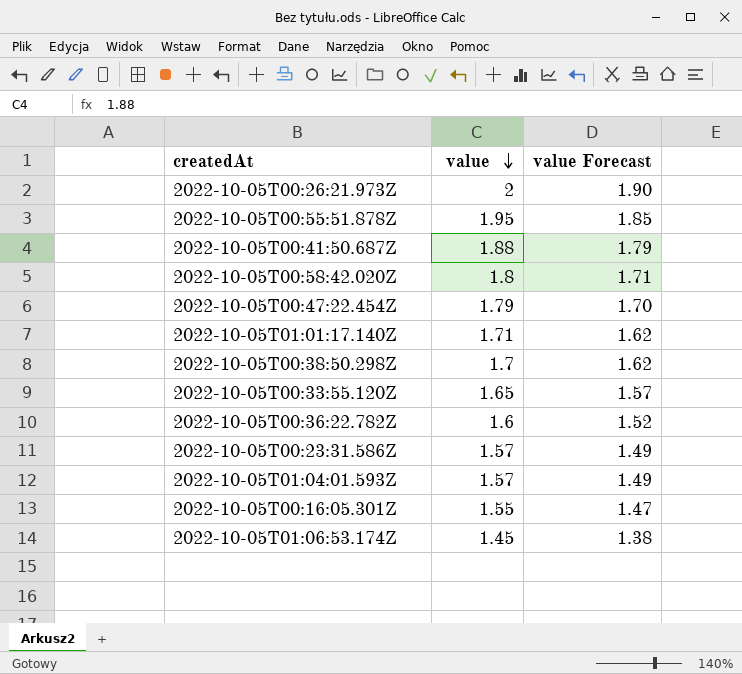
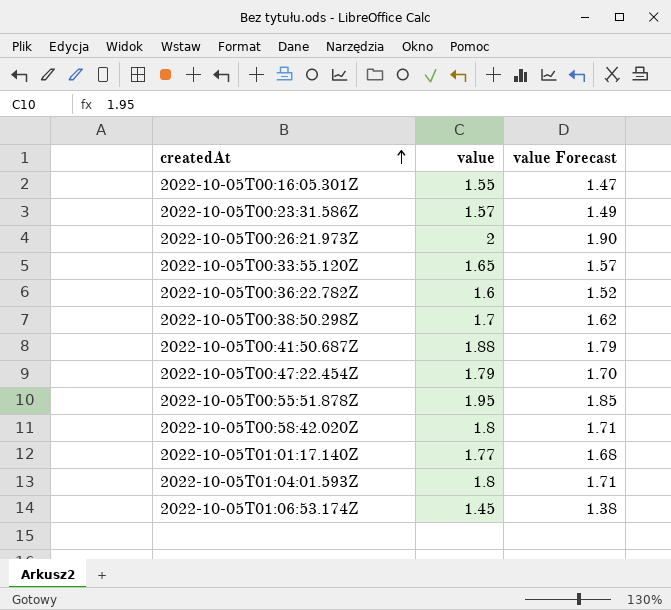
row order: value descending -> createdAt ascending
2022-10-05T01:01:17.140Z | value: 1.71 -> 1.77
2022-10-05T01:01:17.140Z | value Forecast: 1.62 -> 1.68
2022-10-05T01:04:01.593Z | value: 1.57 -> 1.8
2022-10-05T01:04:01.593Z | value Forecast: 1.49 -> 1.71

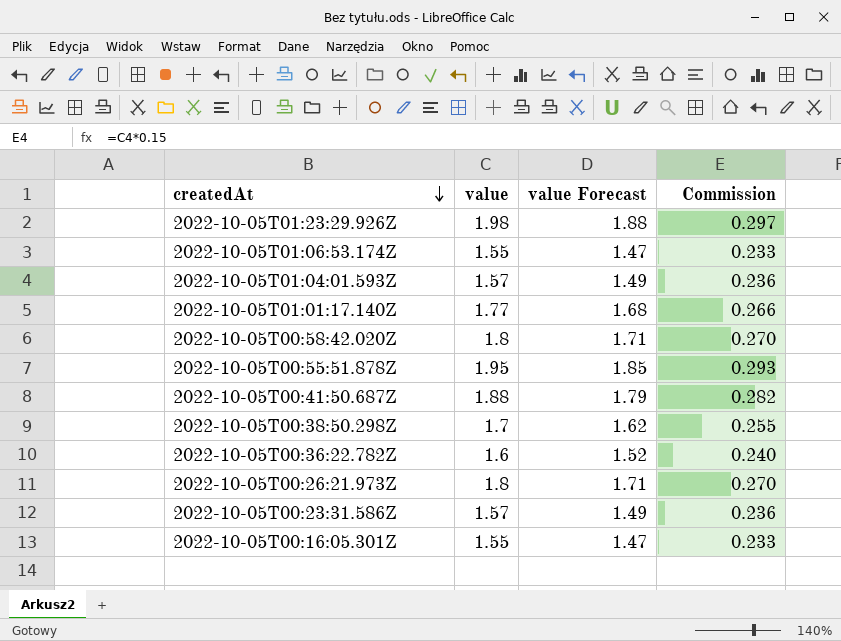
row order: createdAt ascending -> createdAt descending
column Commission | formula: none -> [value] * 0.15
row 2022-10-05T00:33:55.120Z: 1.65 | 1.57 -> none
row 2022-10-05T00:47:22.454Z: 1.79 | 1.70 -> none
row 2022-10-05T01:23:29.926Z: none -> 1.98 | 1.88 | 0.297
2022-10-05T01:06:53.174Z | value: 1.45 -> 1.55
2022-10-05T01:06:53.174Z | value Forecast: 1.38 -> 1.47
2022-10-05T01:04:01.593Z | value: 1.8 -> 1.57
2022-10-05T01:04:01.593Z | value Forecast: 1.71 -> 1.49
2022-10-05T00:26:21.973Z | value: 2 -> 1.8
2022-10-05T00:26:21.973Z | value Forecast: 1.90 -> 1.71

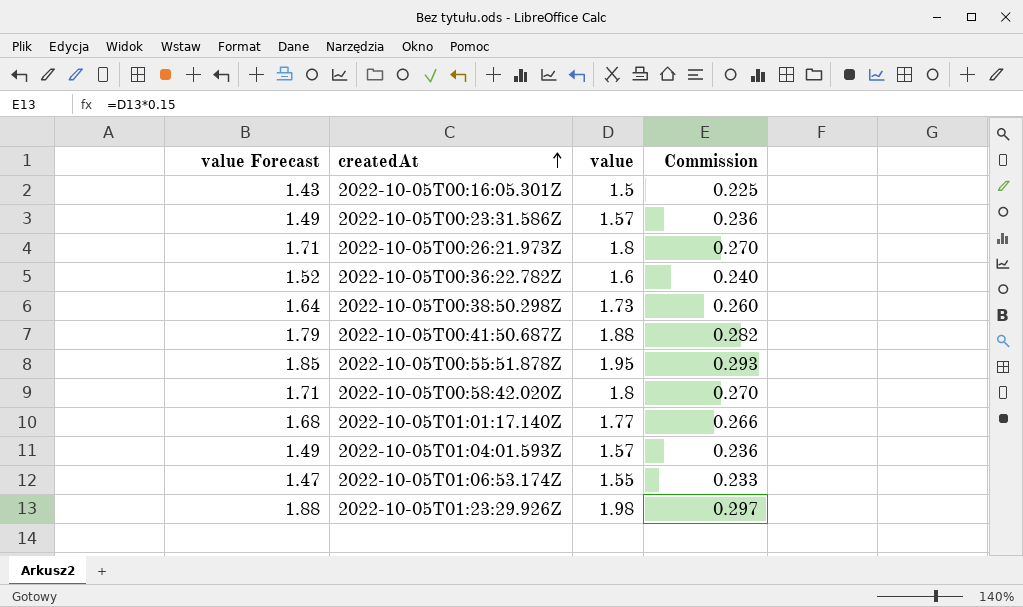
row order: createdAt descending -> createdAt ascending
column value Forecast | position: 3 -> 1
2022-10-05T00:16:05.301Z | value Forecast: 1.47 -> 1.43
2022-10-05T00:16:05.301Z | value: 1.55 -> 1.5
2022-10-05T00:16:05.301Z | Commission: 0.233 -> 0.225
2022-10-05T00:38:50.298Z | value Forecast: 1.62 -> 1.64
2022-10-05T00:38:50.298Z | value: 1.7 -> 1.73
2022-10-05T00:38:50.298Z | Commission: 0.255 -> 0.260

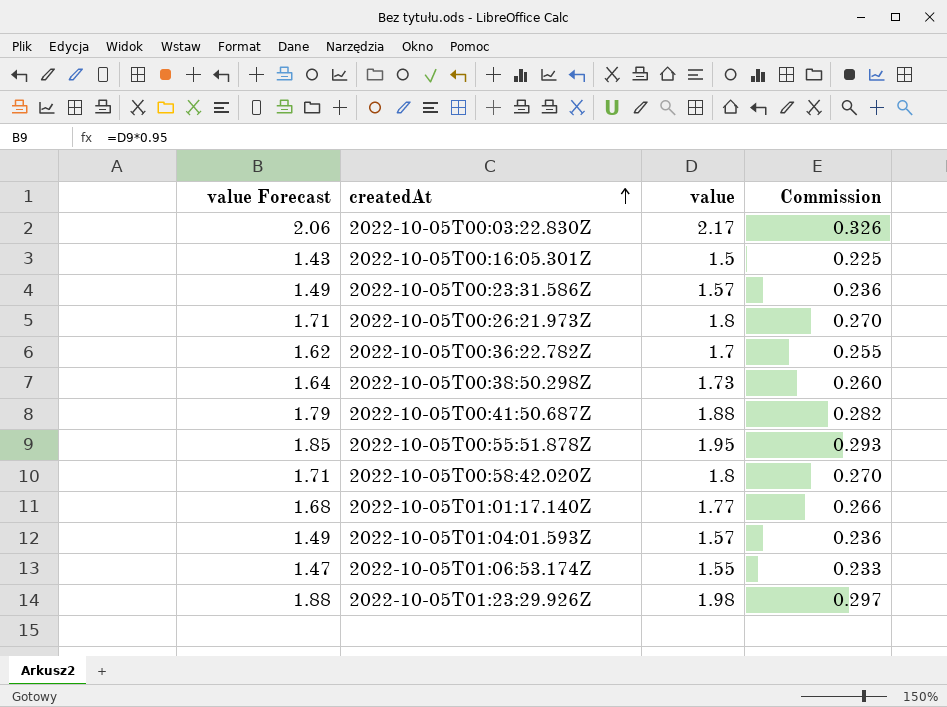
row 2022-10-05T00:03:22.830Z: none -> 2.06 | 2.17 | 0.326
2022-10-05T00:36:22.782Z | value Forecast: 1.52 -> 1.62
2022-10-05T00:36:22.782Z | value: 1.6 -> 1.7
2022-10-05T00:36:22.782Z | Commission: 0.240 -> 0.255

